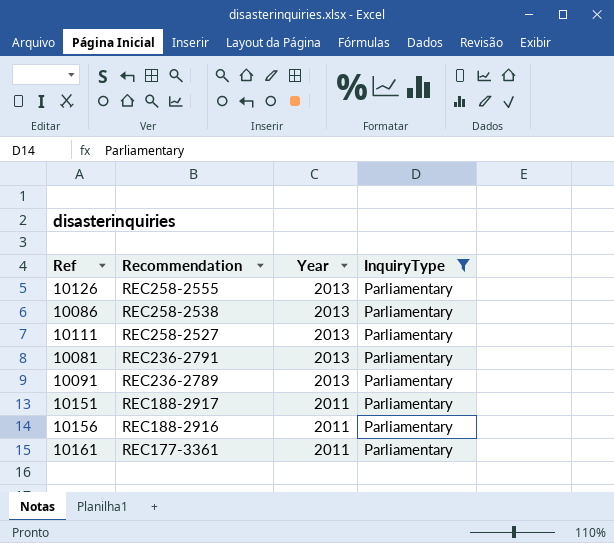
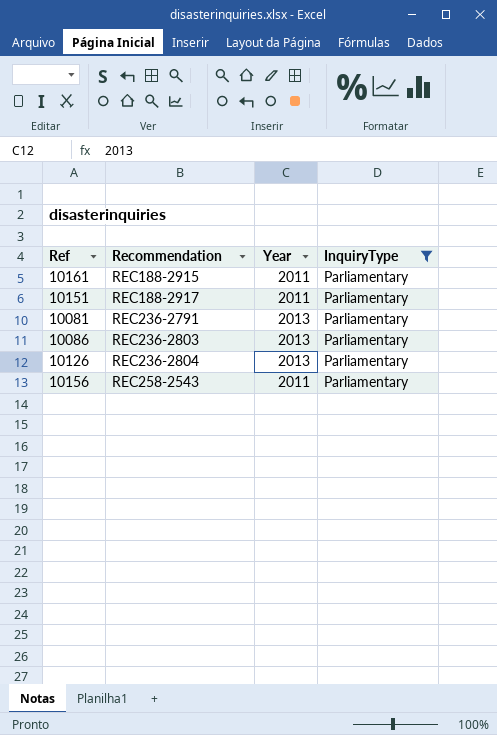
row order: Recommendation descending -> Recommendation ascending
row 10111: REC258-2527 | 2013 | Parliamentary -> none
row 10091: REC236-2789 | 2013 | Parliamentary -> none
10161 | Recommendation: REC177-3361 -> REC188-2915
10086 | Recommendation: REC258-2538 -> REC236-2803
10126 | Recommendation: REC258-2555 -> REC236-2804
10156 | Recommendation: REC188-2916 -> REC258-2543

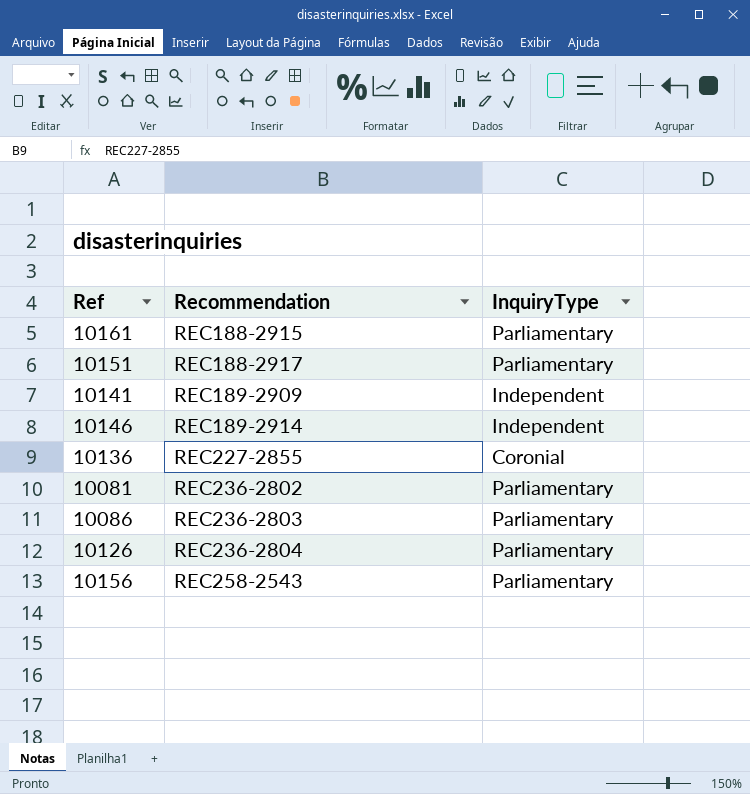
filter: InquiryType = Parliamentary -> none
column Year | position: 3 -> none
10081 | Recommendation: REC236-2791 -> REC236-2802

